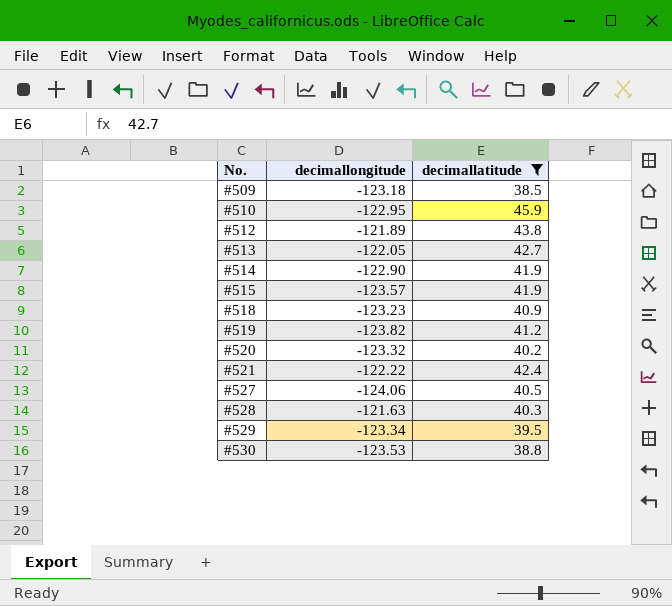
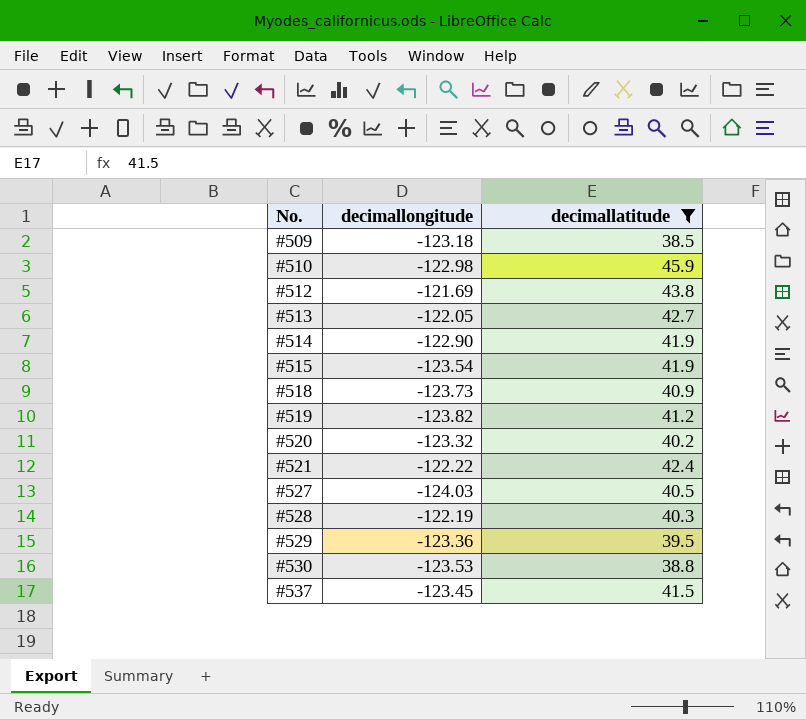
#510 | decimallongitude: -122.95 -> -122.98
#512 | decimallongitude: -121.89 -> -121.69
#515 | decimallongitude: -123.57 -> -123.54
#518 | decimallongitude: -123.23 -> -123.73
#527 | decimallongitude: -124.06 -> -124.03
#528 | decimallongitude: -121.63 -> -122.19
#529 | decimallongitude: -123.34 -> -123.36
row #537: none -> -123.45 | 41.5

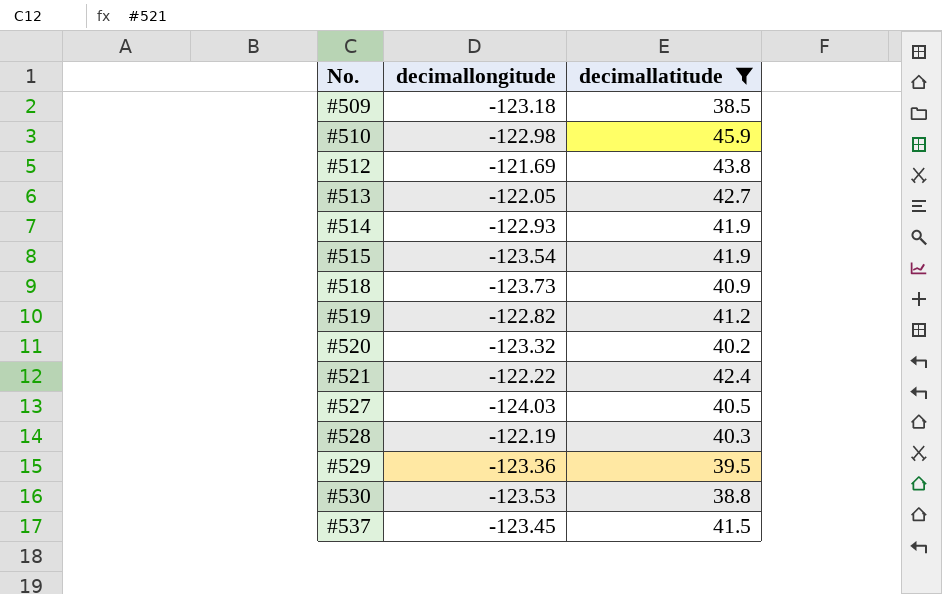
#514 | decimallongitude: -122.90 -> -122.93
#519 | decimallongitude: -123.82 -> -122.82

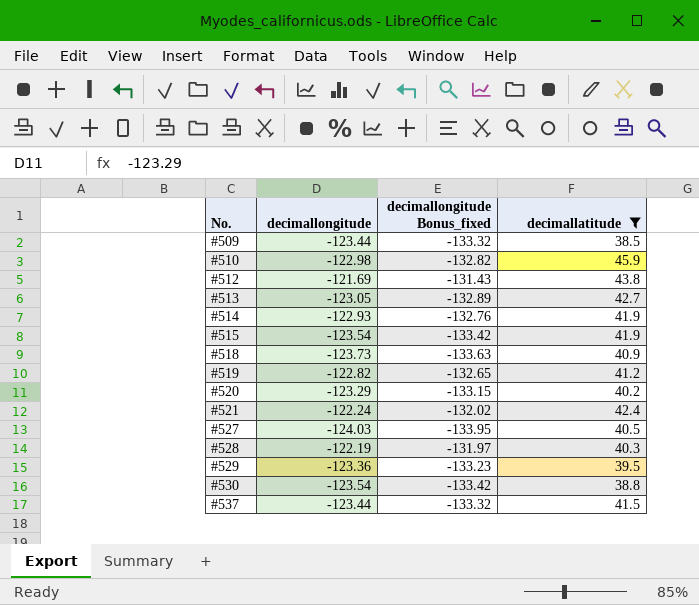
column decimallongitude Bonus_fixed | formula: none -> [decimallongitude] * 1.08
#509 | decimallongitude: -123.18 -> -123.44
#513 | decimallongitude: -122.05 -> -123.05
#520 | decimallongitude: -123.32 -> -123.29
#521 | decimallongitude: -122.22 -> -122.24
#530 | decimallongitude: -123.53 -> -123.54
#537 | decimallongitude: -123.45 -> -123.44

